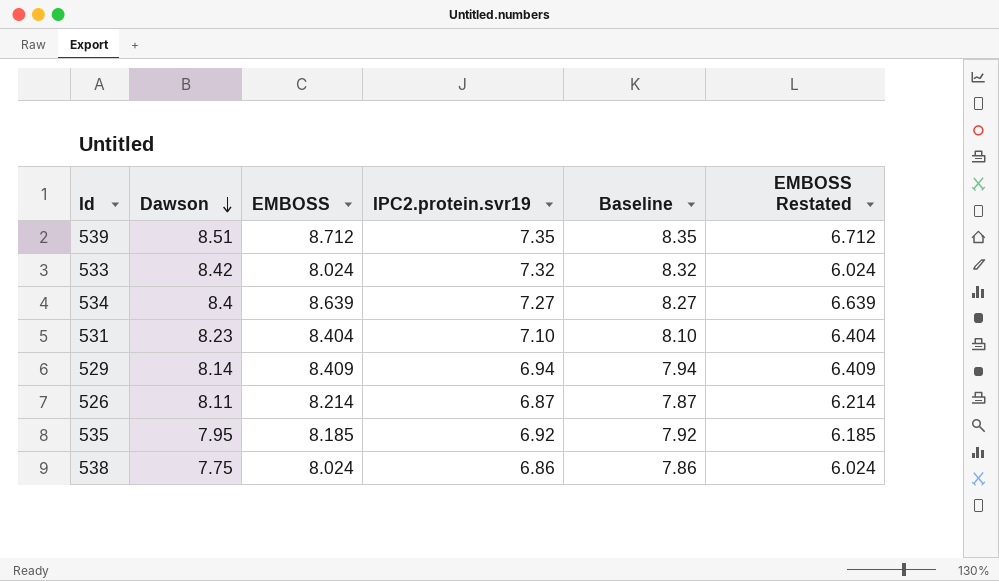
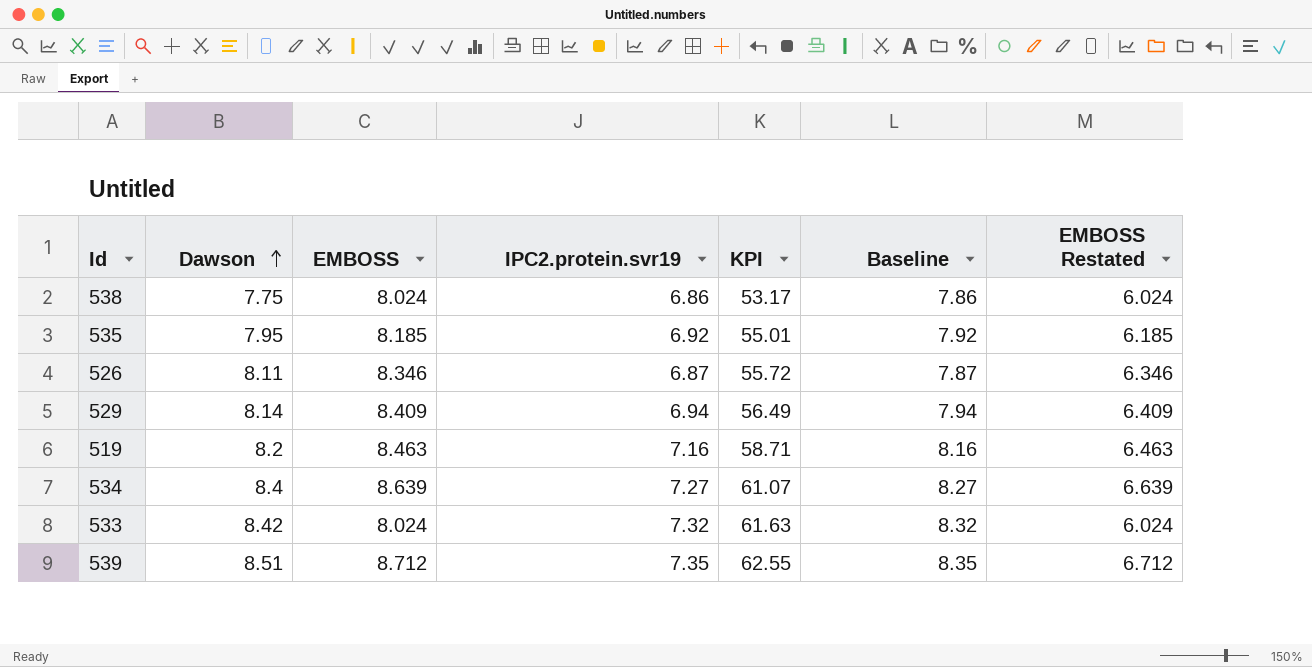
row order: Dawson descending -> Dawson ascending
column KPI | formula: none -> [Dawson] * [IPC2.protein.svr19]
row 531: 8.23 | 8.404 | 7.10 | 8.10 | 6.404 -> none
526 | EMBOSS: 8.214 -> 8.346
526 | EMBOSS Restated: 6.214 -> 6.346
row 519: none -> 8.2 | 8.463 | 7.16 | 58.71 | 8.16 | 6.463

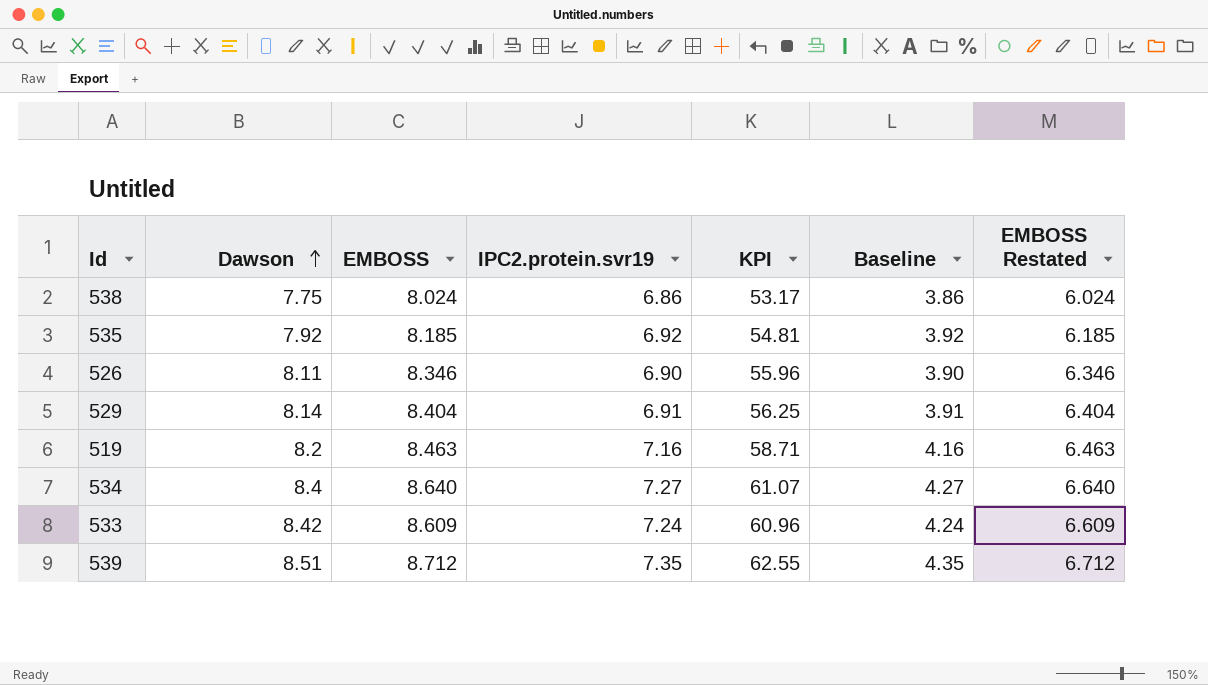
column Baseline | formula: [IPC2.protein.svr19] + 1 -> [IPC2.protein.svr19] - 3
535 | Dawson: 7.95 -> 7.92
535 | KPI: 55.01 -> 54.81
526 | IPC2.protein.svr19: 6.87 -> 6.90
526 | KPI: 55.72 -> 55.96
529 | EMBOSS: 8.409 -> 8.404
529 | IPC2.protein.svr19: 6.94 -> 6.91
529 | KPI: 56.49 -> 56.25
529 | EMBOSS Restated: 6.409 -> 6.404
534 | EMBOSS: 8.639 -> 8.640
534 | EMBOSS Restated: 6.639 -> 6.640
533 | EMBOSS: 8.024 -> 8.609
533 | IPC2.protein.svr19: 7.32 -> 7.24
533 | KPI: 61.63 -> 60.96
533 | EMBOSS Restated: 6.024 -> 6.609

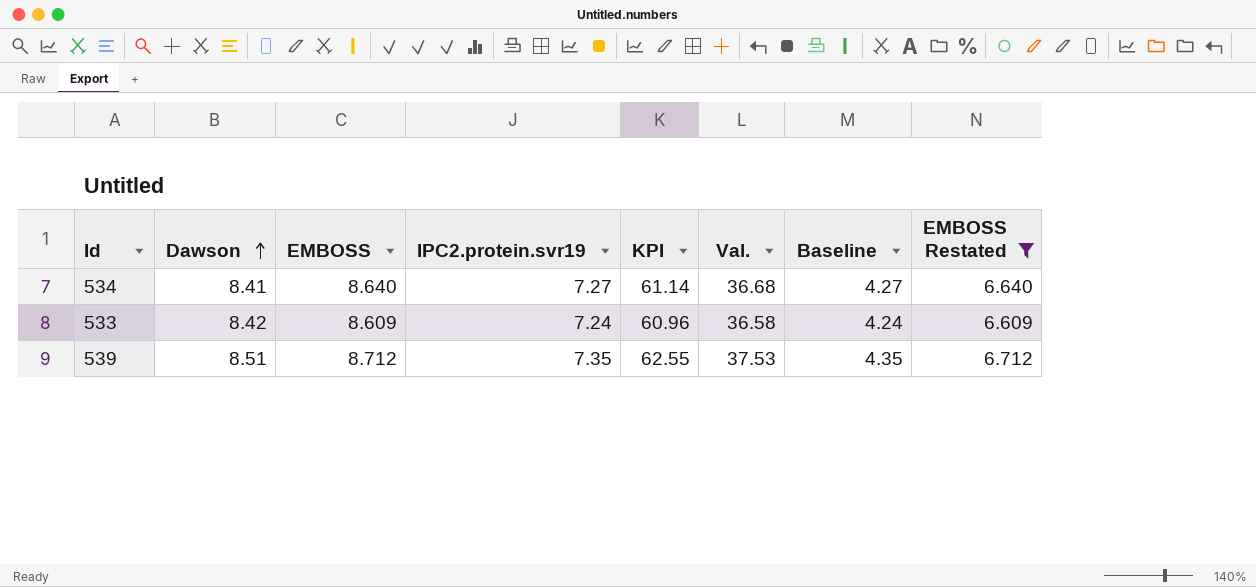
filter: none -> EMBOSS Restated >= 6.609
column Val. | formula: none -> [KPI] * 0.6
534 | Dawson: 8.4 -> 8.41
534 | KPI: 61.07 -> 61.14

